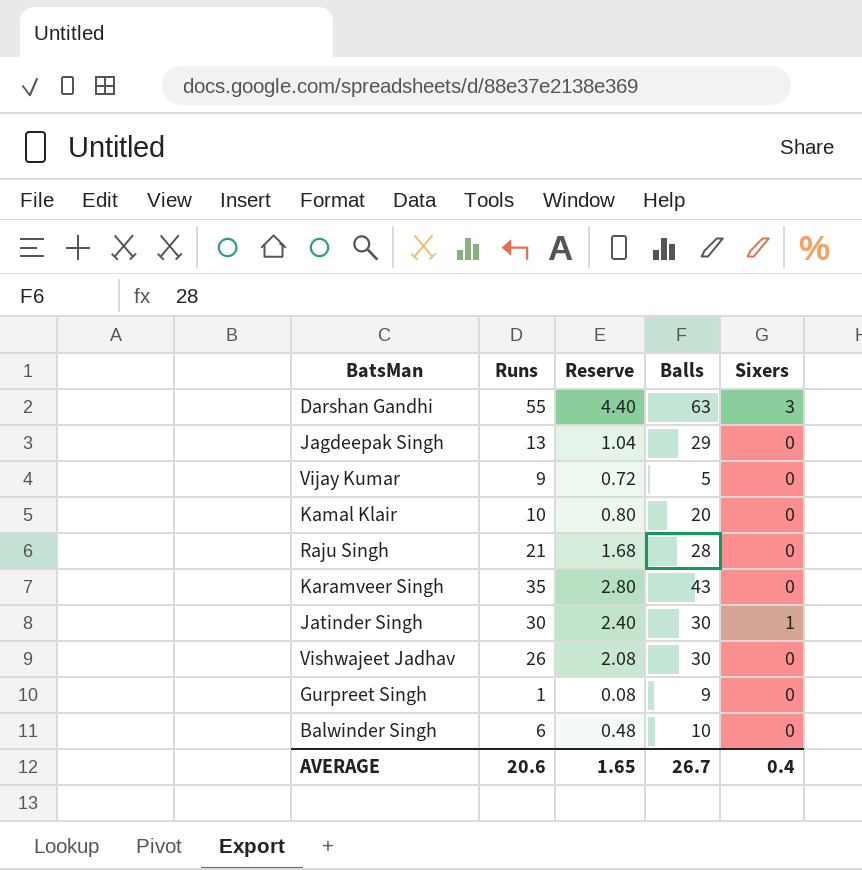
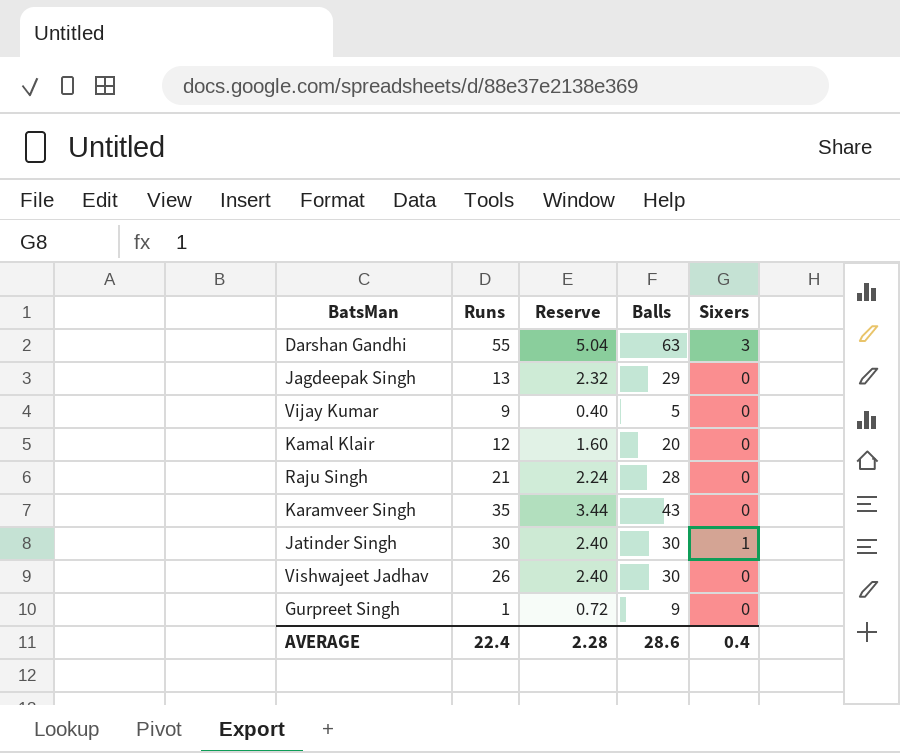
column Reserve | formula: [Runs] * 0.08 -> [Balls] * 0.08
row Balwinder Singh: 6 | 0.48 | 10 | 0 -> none
Kamal Klair | Runs: 10 -> 12
AVERAGE | Runs: 20.6 -> 22.4
AVERAGE | Reserve: 1.65 -> 2.28
AVERAGE | Balls: 26.7 -> 28.6

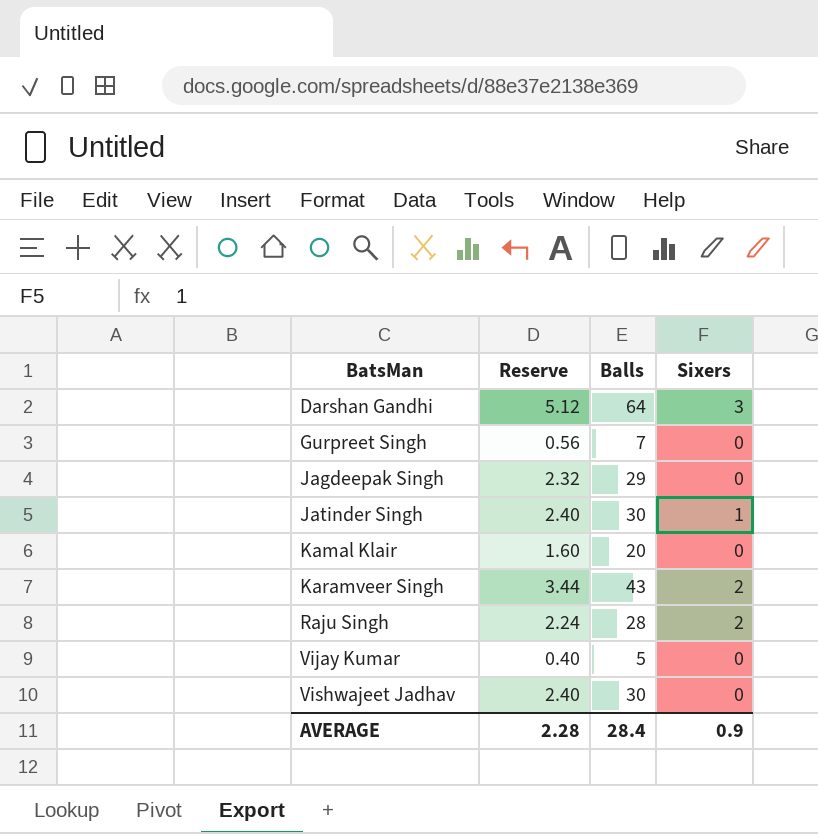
row order: none -> BatsMan ascending
column Runs | position: 2 -> none
Darshan Gandhi | Reserve: 5.04 -> 5.12
Darshan Gandhi | Balls: 63 -> 64
Gurpreet Singh | Reserve: 0.72 -> 0.56
Gurpreet Singh | Balls: 9 -> 7
Karamveer Singh | Sixers: 0 -> 2
Raju Singh | Sixers: 0 -> 2
AVERAGE | Balls: 28.6 -> 28.4
AVERAGE | Sixers: 0.4 -> 0.9

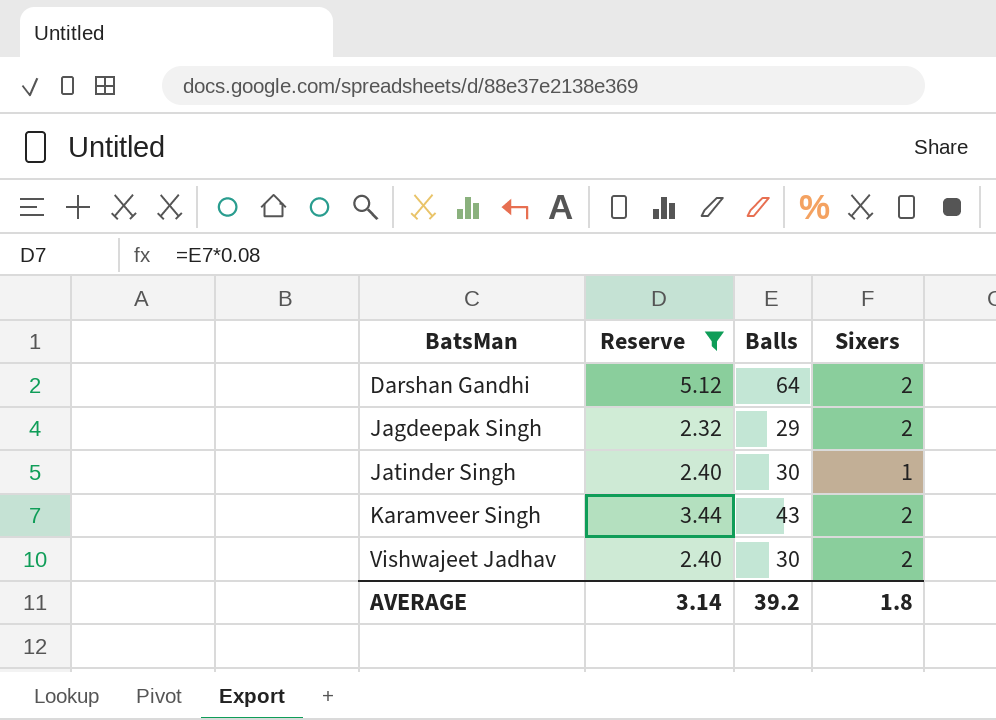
filter: none -> Reserve >= 2.32
Darshan Gandhi | Sixers: 3 -> 2
Jagdeepak Singh | Sixers: 0 -> 2
Vishwajeet Jadhav | Sixers: 0 -> 2
AVERAGE | Reserve: 2.28 -> 3.14
AVERAGE | Balls: 28.4 -> 39.2
AVERAGE | Sixers: 0.9 -> 1.8

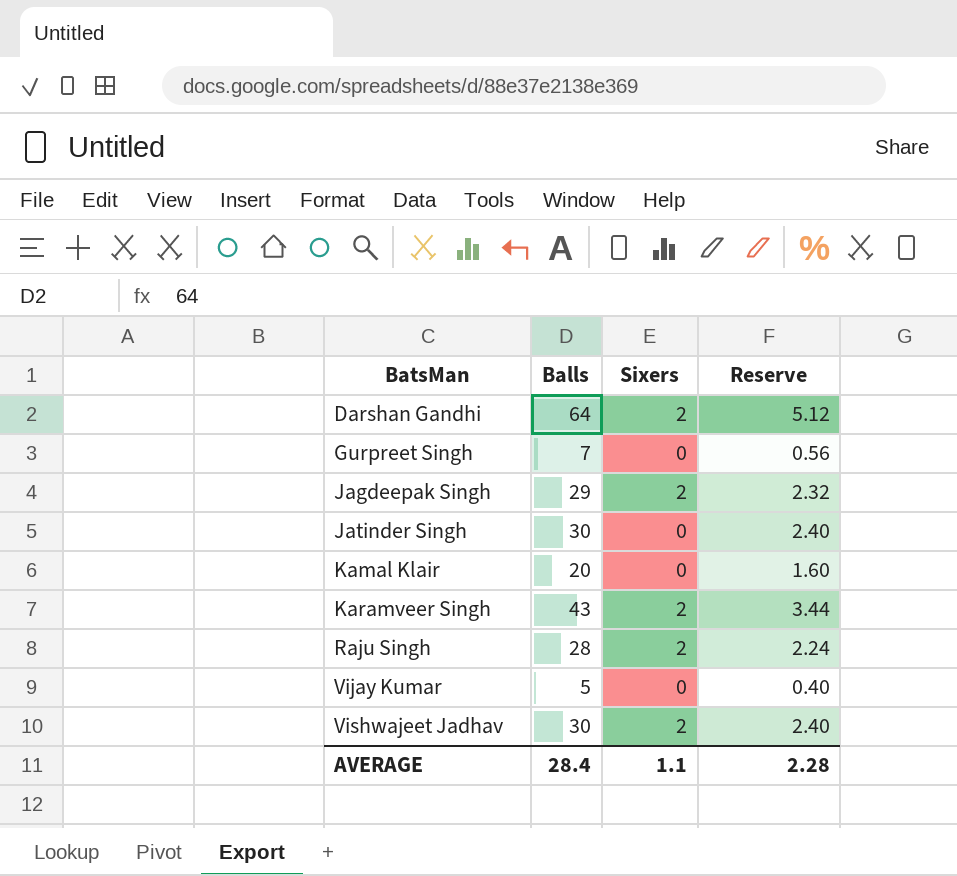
filter: Reserve >= 2.32 -> none
column Reserve | position: 2 -> 4
Jatinder Singh | Sixers: 1 -> 0
AVERAGE | Balls: 39.2 -> 28.4
AVERAGE | Sixers: 1.8 -> 1.1
AVERAGE | Reserve: 3.14 -> 2.28

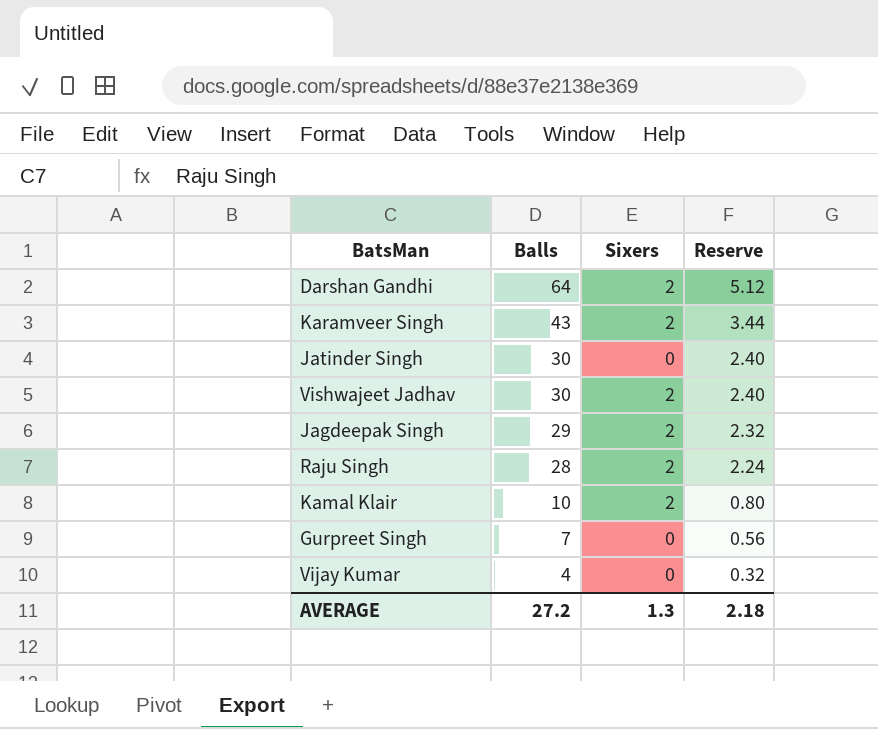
row order: BatsMan ascending -> Balls descending
Kamal Klair | Balls: 20 -> 10
Kamal Klair | Sixers: 0 -> 2
Kamal Klair | Reserve: 1.60 -> 0.80
Vijay Kumar | Balls: 5 -> 4
Vijay Kumar | Reserve: 0.40 -> 0.32
AVERAGE | Balls: 28.4 -> 27.2
AVERAGE | Sixers: 1.1 -> 1.3
AVERAGE | Reserve: 2.28 -> 2.18

